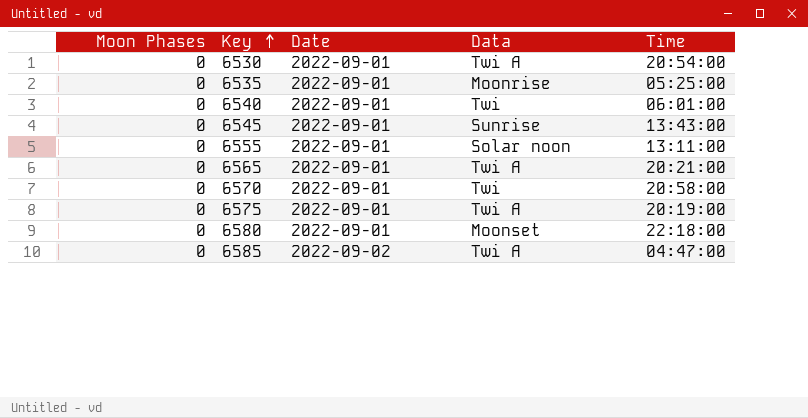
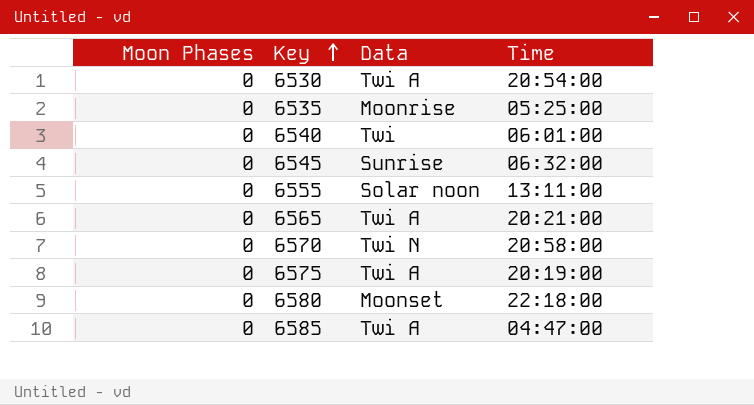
column Date | position: 3 -> none
6545 | Time: 13:43:00 -> 06:32:00
6570 | Data: Twi -> Twi N

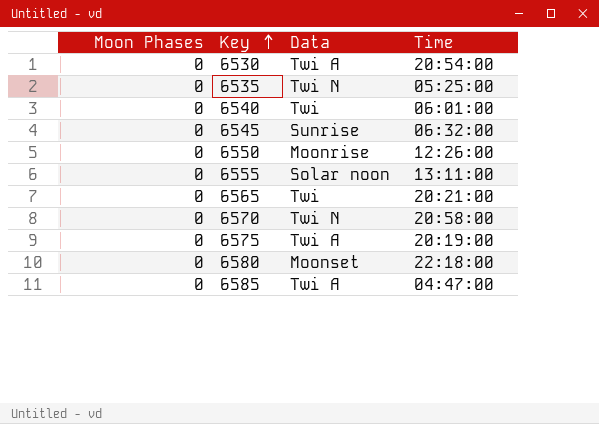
6535 | Data: Moonrise -> Twi N
row 6550: none -> 0 | Moonrise | 12:26:00
6565 | Data: Twi A -> Twi

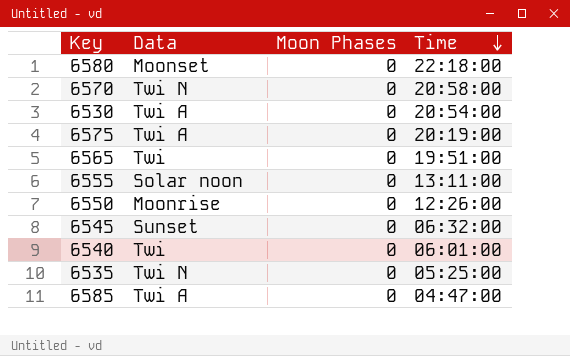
row order: Key ascending -> Time descending
column Moon Phases | position: 1 -> 3
6565 | Time: 20:21:00 -> 19:51:00
6545 | Data: Sunrise -> Sunset

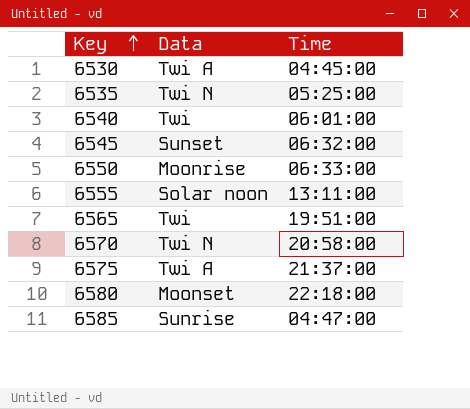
row order: Time descending -> Key ascending
column Moon Phases | position: 3 -> none
6530 | Time: 20:54:00 -> 04:45:00
6550 | Time: 12:26:00 -> 06:33:00
6575 | Time: 20:19:00 -> 21:37:00
6585 | Data: Twi A -> Sunrise

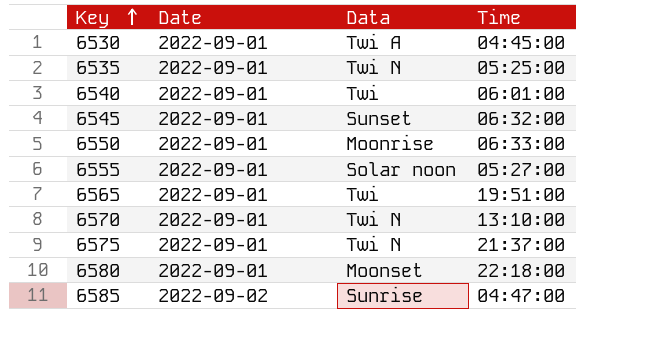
column Date | position: none -> 2
6555 | Time: 13:11:00 -> 05:27:00
6570 | Time: 20:58:00 -> 13:10:00
6575 | Data: Twi A -> Twi N

